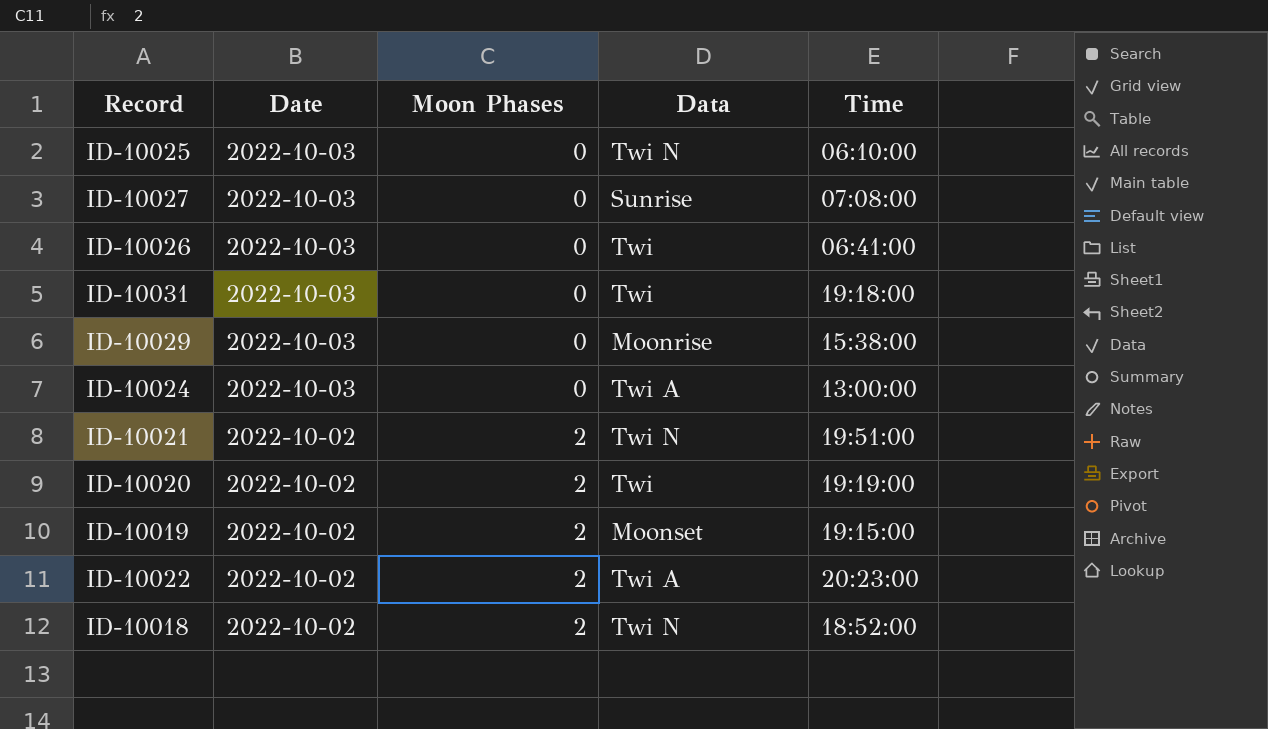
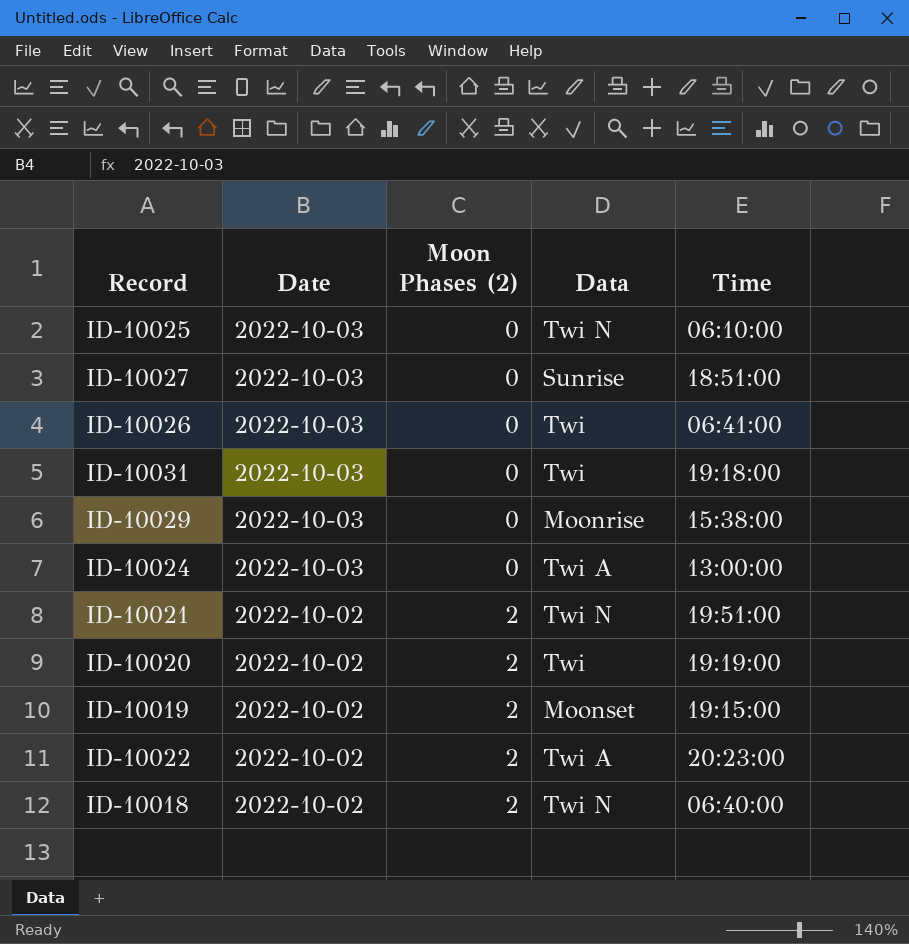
column name: Moon Phases -> Moon Phases (2)
ID-10027 | Time: 07:08:00 -> 18:51:00
ID-10018 | Time: 18:52:00 -> 06:40:00

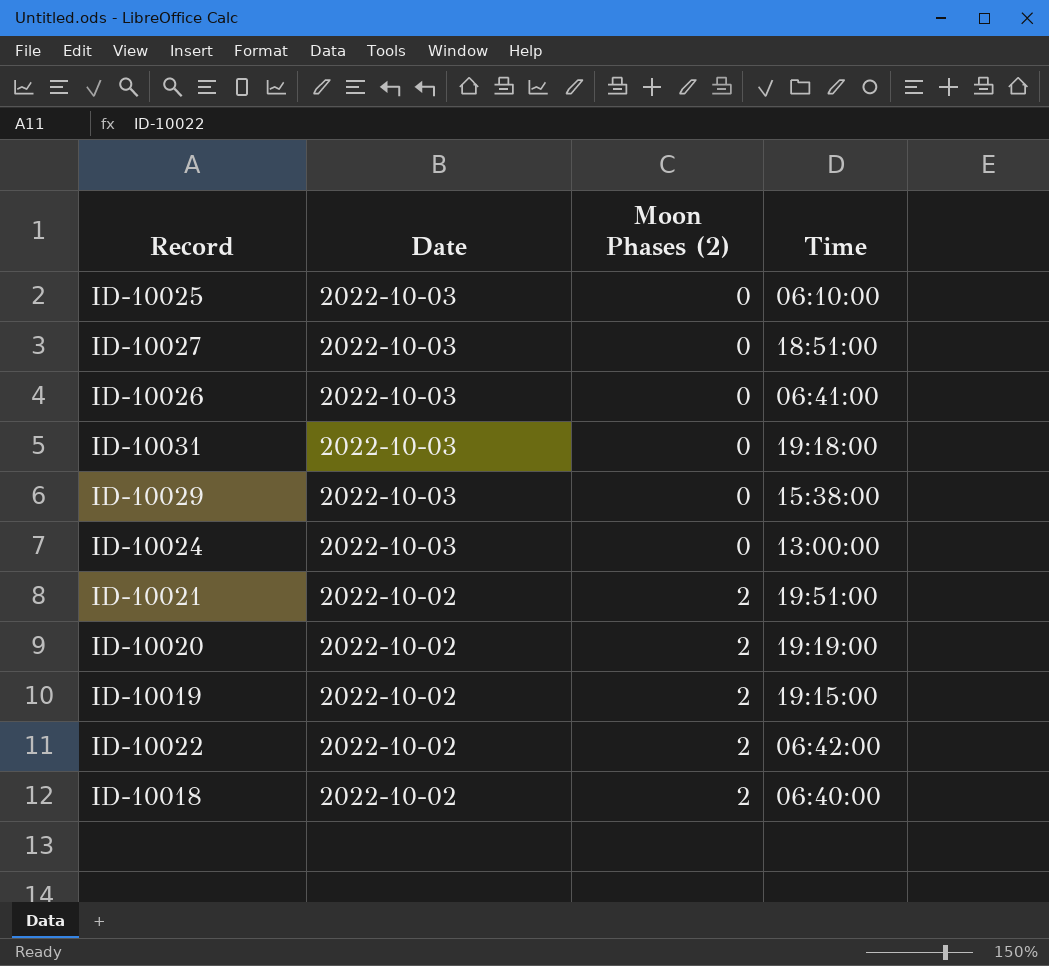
column Data | position: 4 -> none
ID-10022 | Time: 20:23:00 -> 06:42:00

